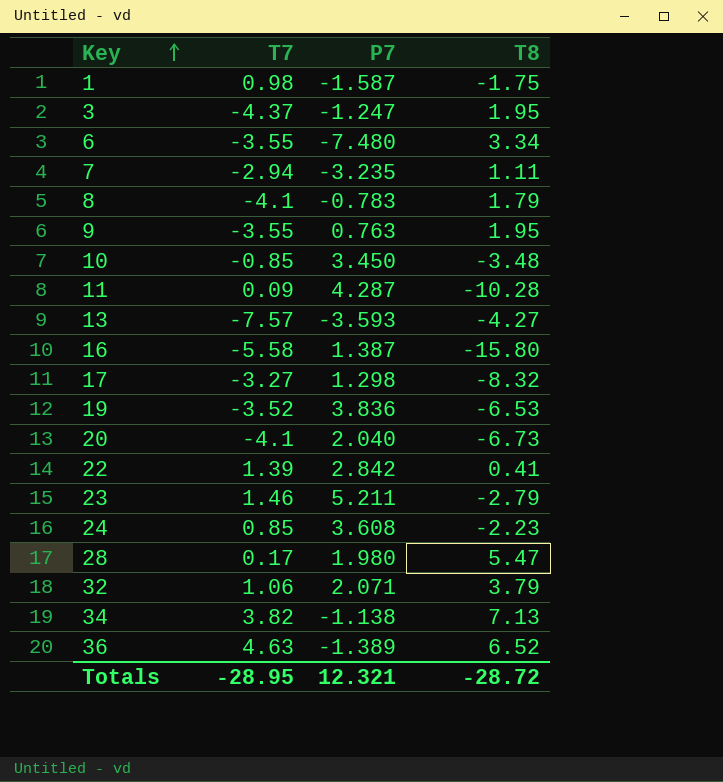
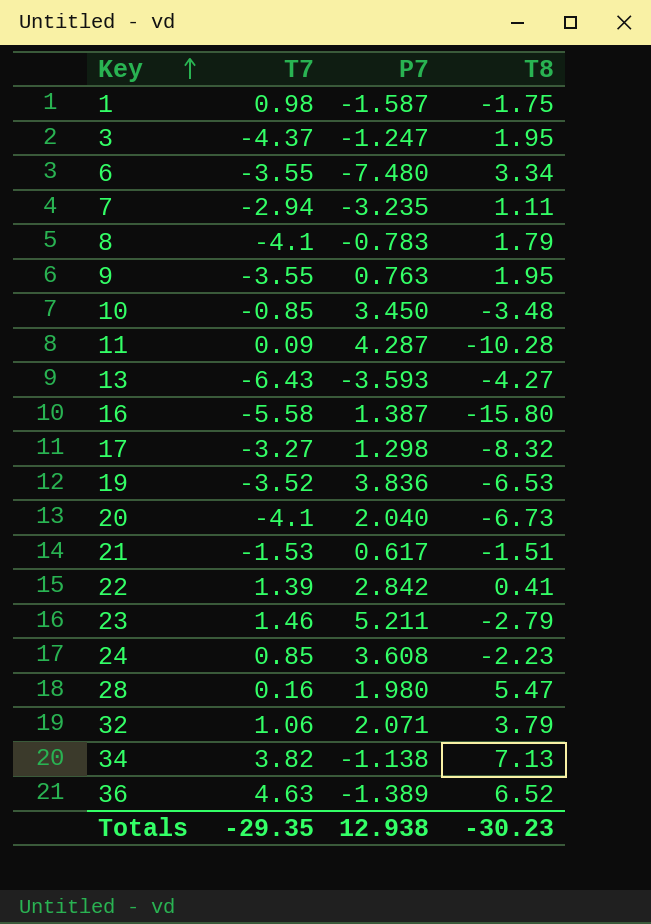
13 | T7: -7.57 -> -6.43
row 21: none -> -1.53 | 0.617 | -1.51
28 | T7: 0.17 -> 0.16
Totals | T7: -28.95 -> -29.35
Totals | P7: 12.321 -> 12.938
Totals | T8: -28.72 -> -30.23

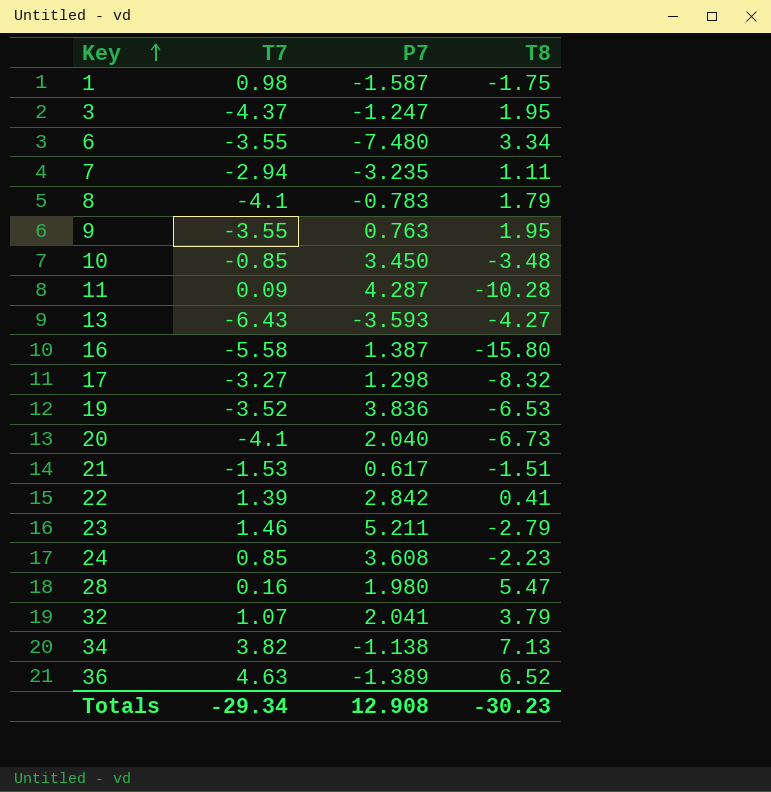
32 | T7: 1.06 -> 1.07
32 | P7: 2.071 -> 2.041
Totals | T7: -29.35 -> -29.34
Totals | P7: 12.938 -> 12.908

